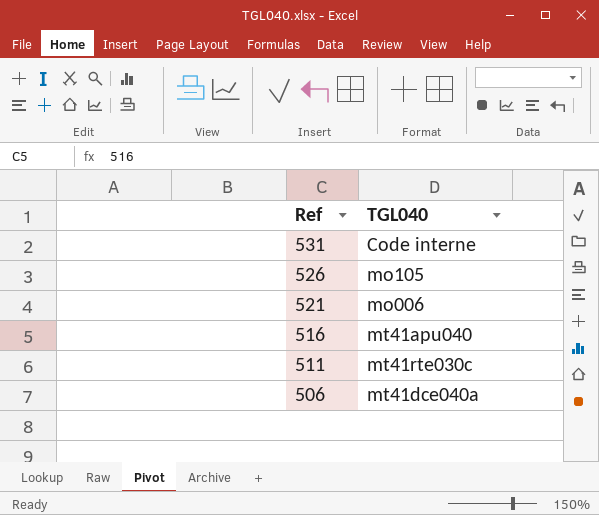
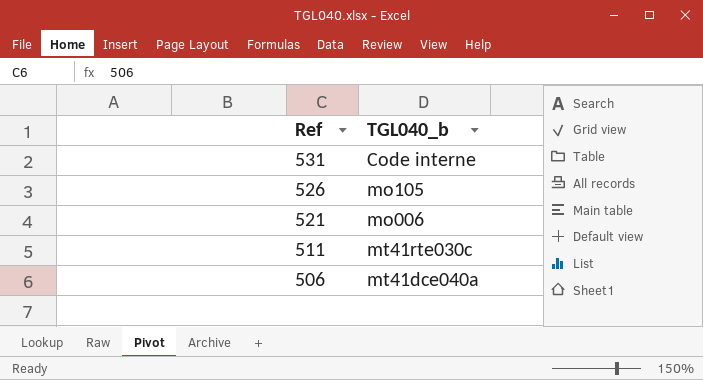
column name: TGL040 -> TGL040_b
row 516: mt41apu040 -> none

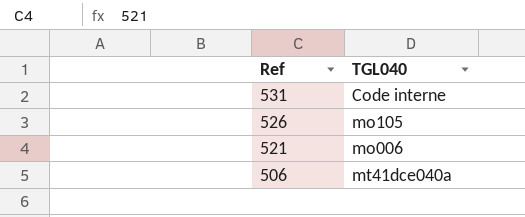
column name: TGL040_b -> TGL040
row 511: mt41rte030c -> none

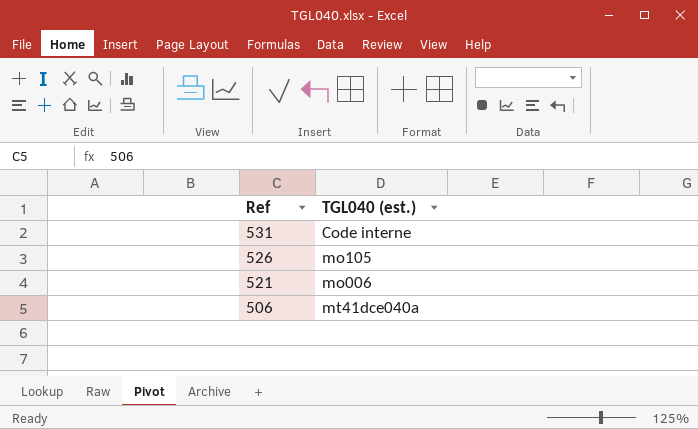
column name: TGL040 -> TGL040 (est.)

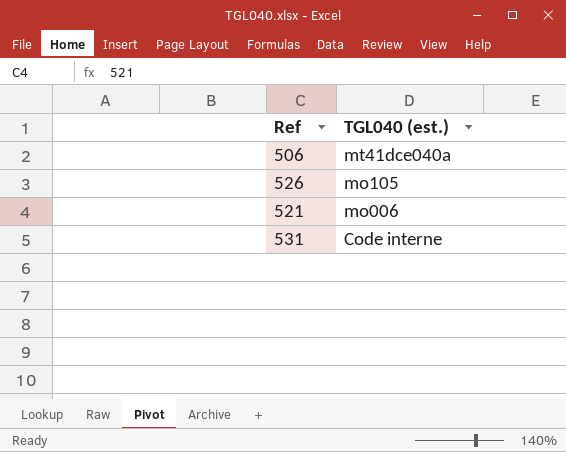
row order: Ref descending -> TGL040 (est.) descending

